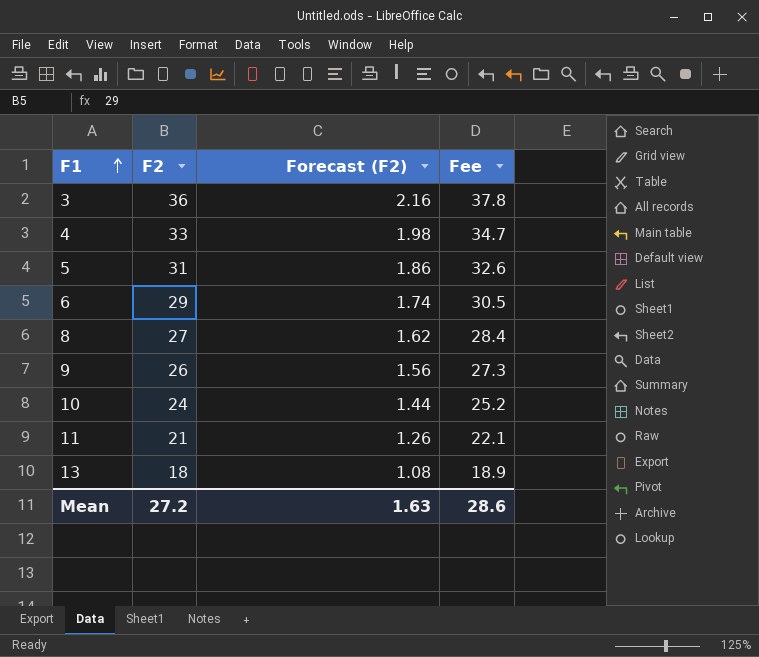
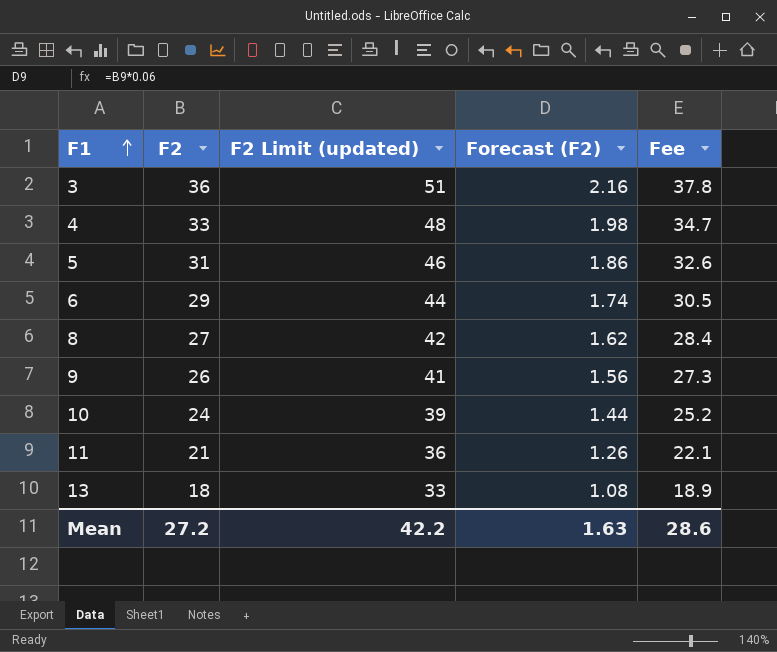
column F2 Limit (updated) | formula: none -> [F2] + 15

